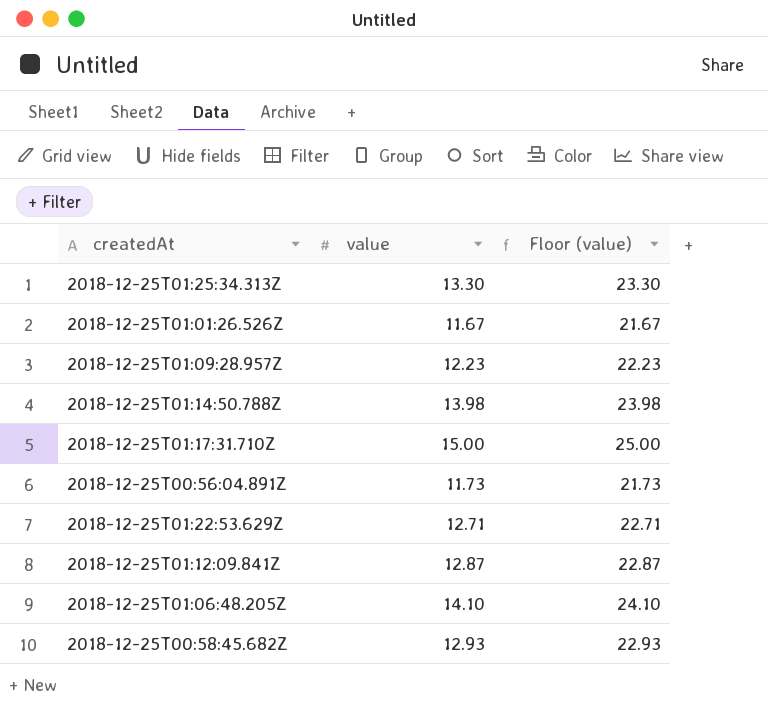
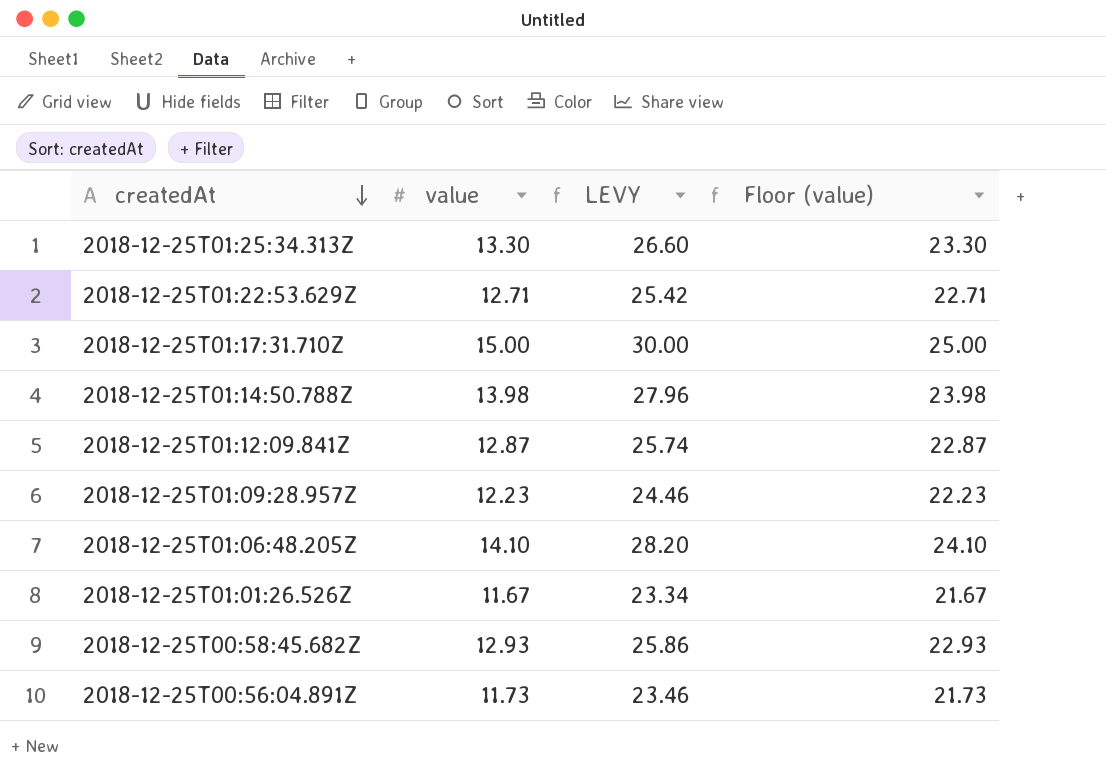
row order: none -> createdAt descending
column LEVY | formula: none -> [value] * 2

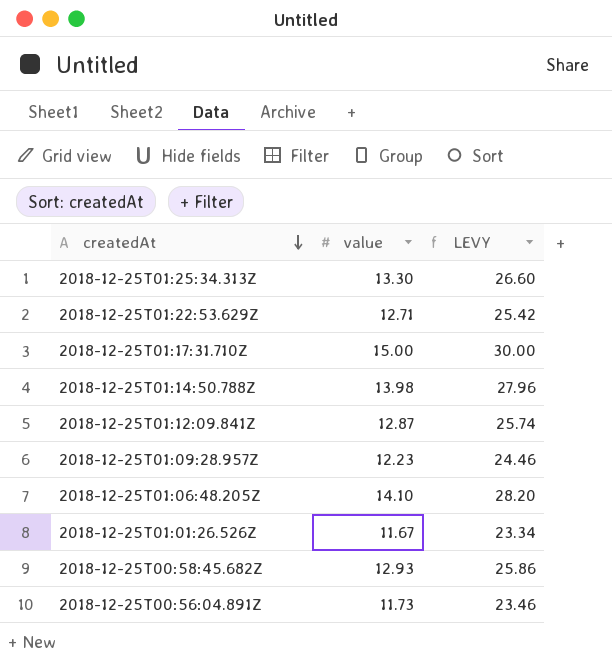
column Floor (value) | formula: [value] + 10 -> none

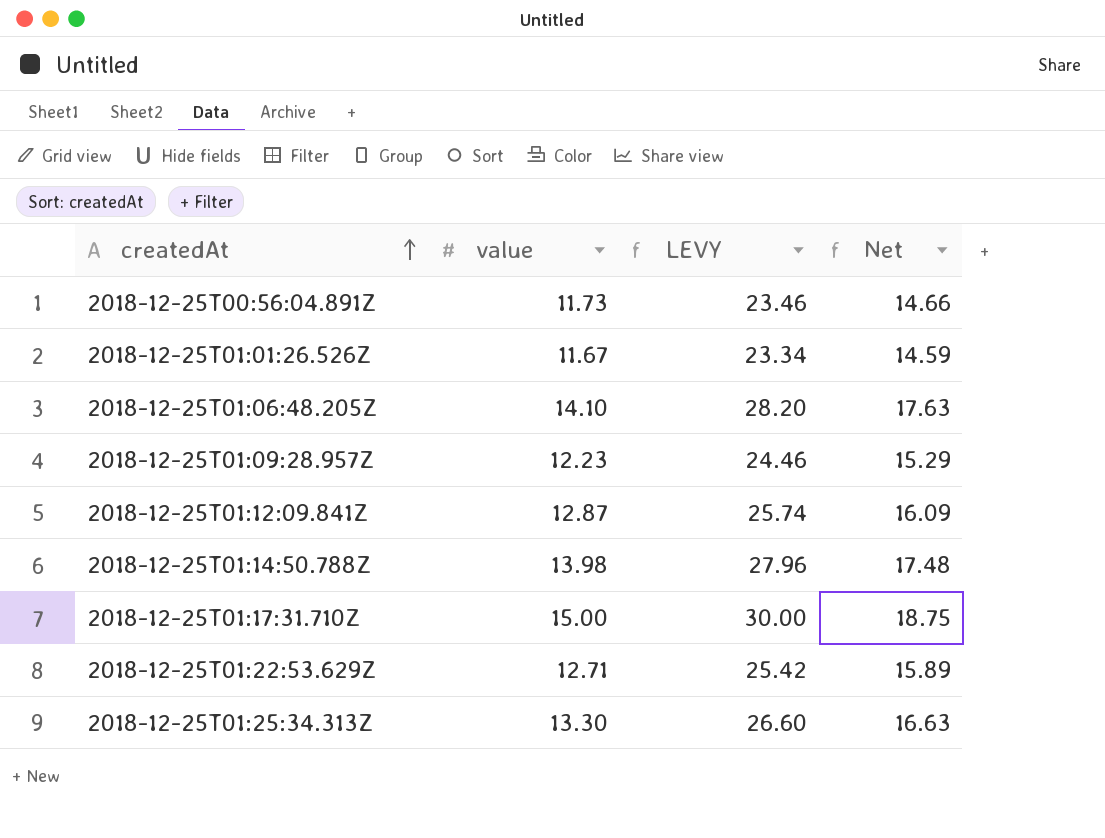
row order: createdAt descending -> createdAt ascending
column Net | formula: none -> [value] * 1.25
row 2018-12-25T00:58:45.682Z: 12.93 | 25.86 -> none

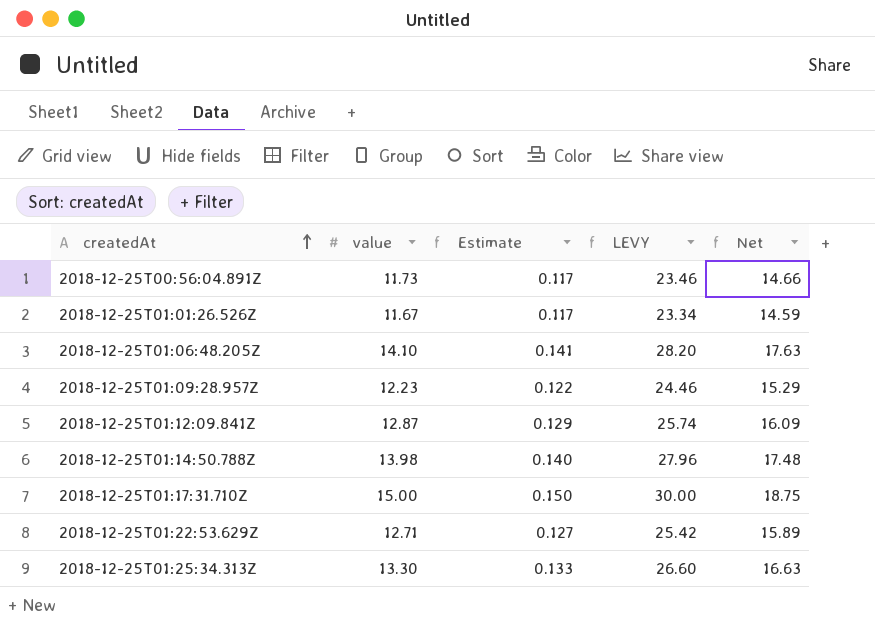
column Estimate | formula: none -> [value] * 0.01

